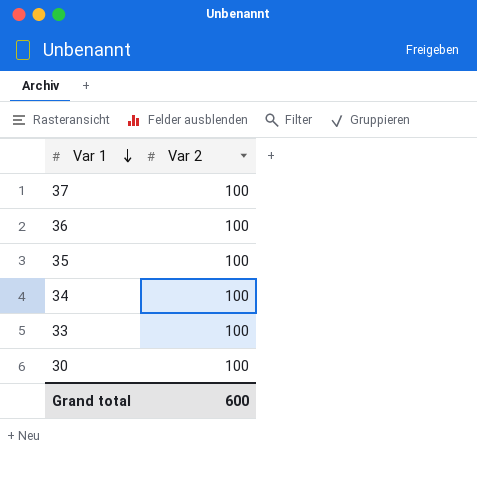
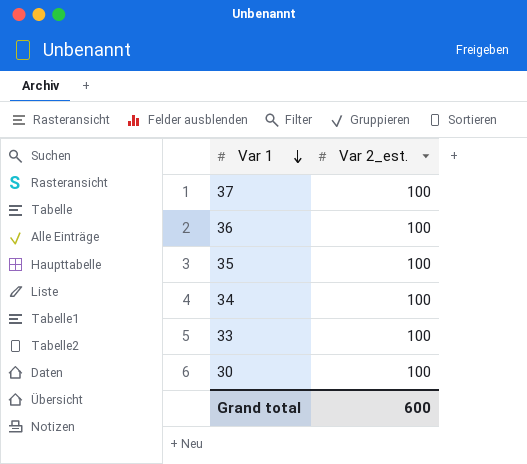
column name: Var 2 -> Var 2_est.

